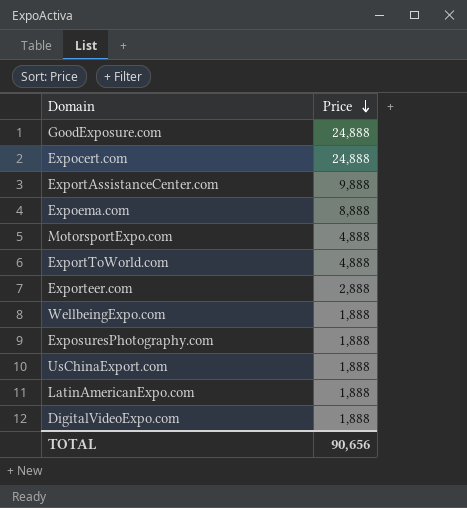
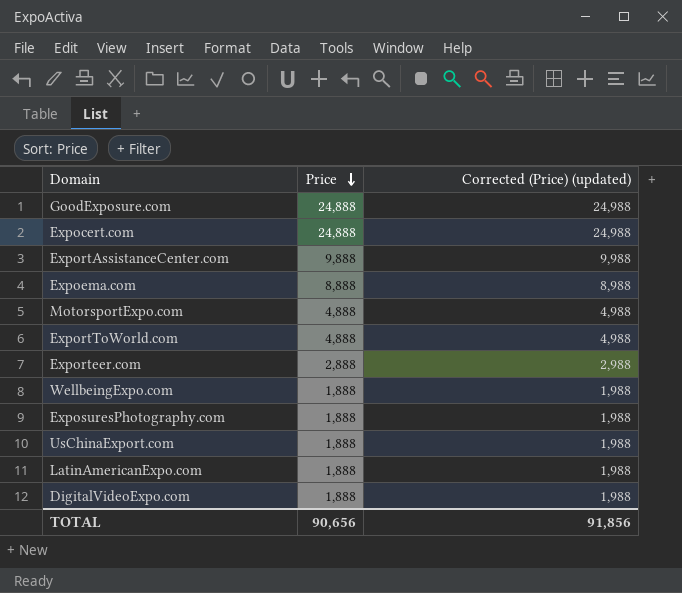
column Corrected (Price) (updated) | formula: none -> [Price] + 100

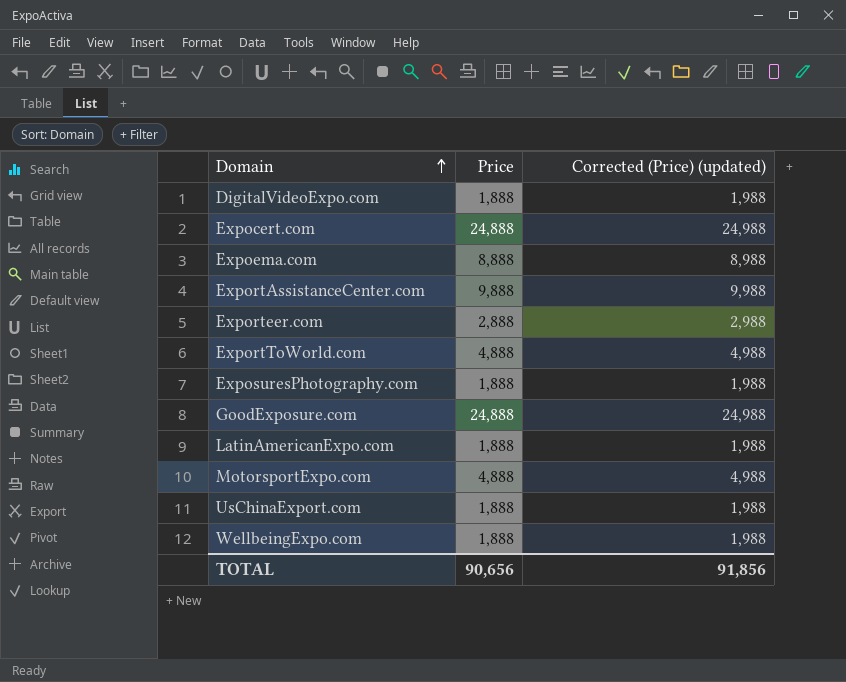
row order: Price descending -> Domain ascending

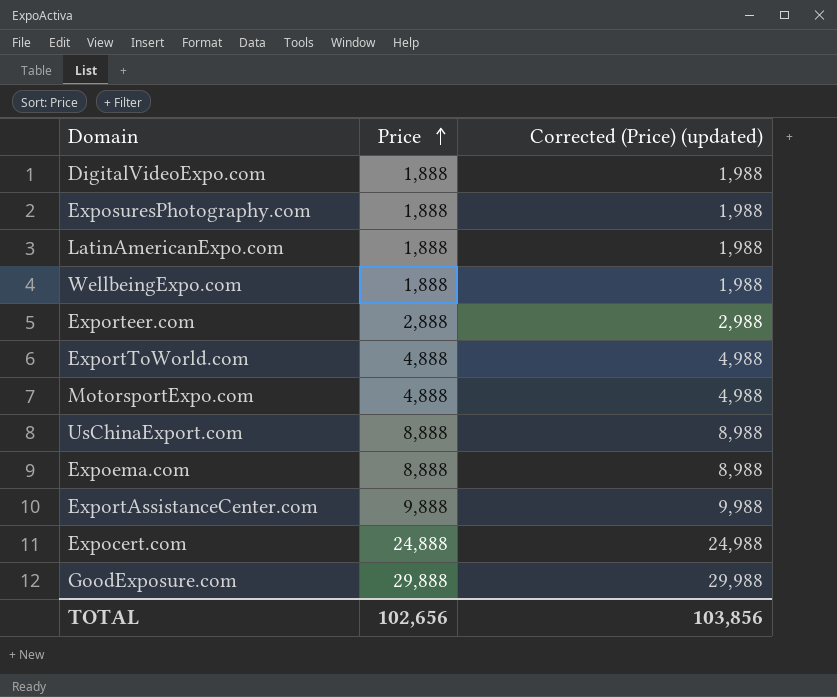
row order: Domain ascending -> Price ascending
UsChinaExport.com | Price: 1,888 -> 8,888
UsChinaExport.com | Corrected (Price) (updated): 1,988 -> 8,988
GoodExposure.com | Price: 24,888 -> 29,888
GoodExposure.com | Corrected (Price) (updated): 24,988 -> 29,988
TOTAL | Price: 90,656 -> 102,656
TOTAL | Corrected (Price) (updated): 91,856 -> 103,856

